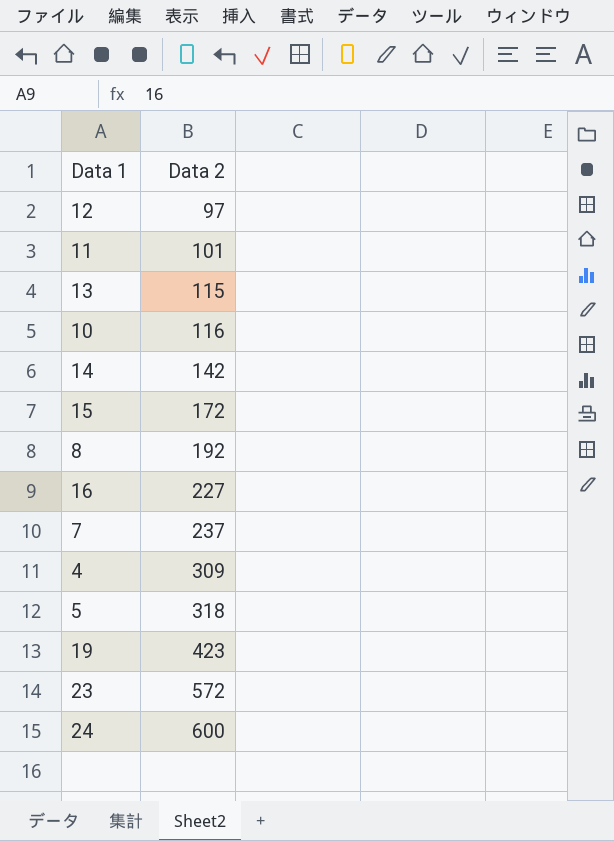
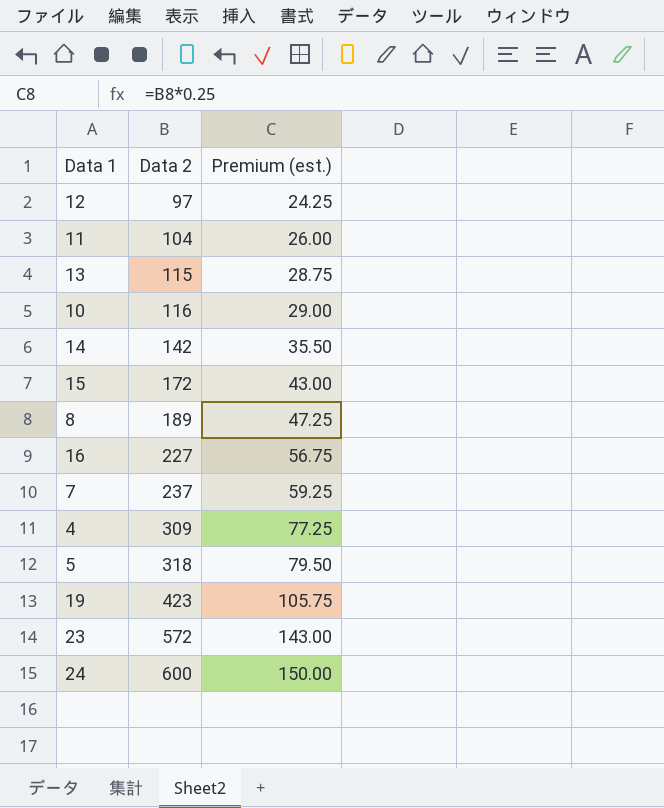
column Premium (est.) | formula: none -> [Data 2] * 0.25
11 | Data 2: 101 -> 104
8 | Data 2: 192 -> 189

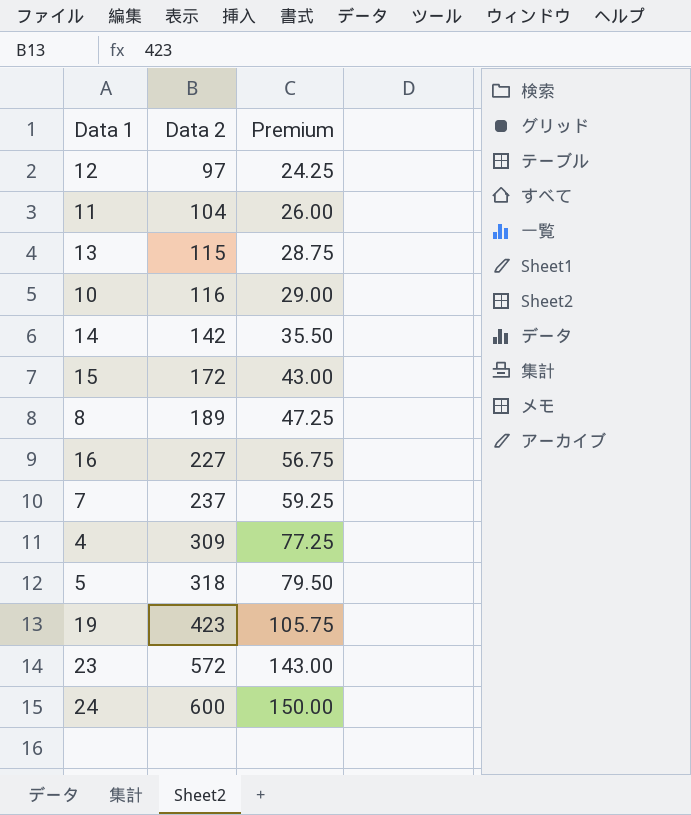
column name: Premium (est.) -> Premium

